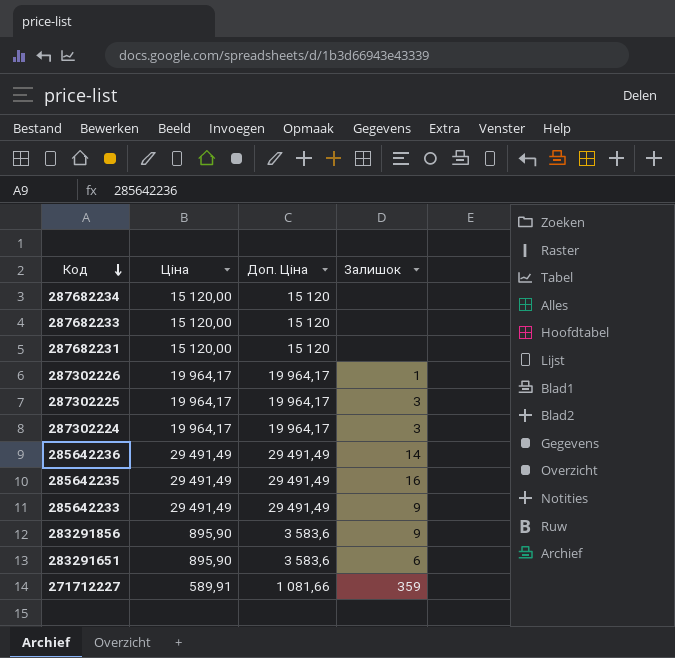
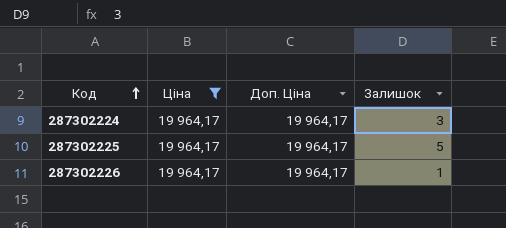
filter: none -> Ціна = 19 964,17
row order: Код descending -> Код ascending
287302225 | Залишок: 3 -> 5

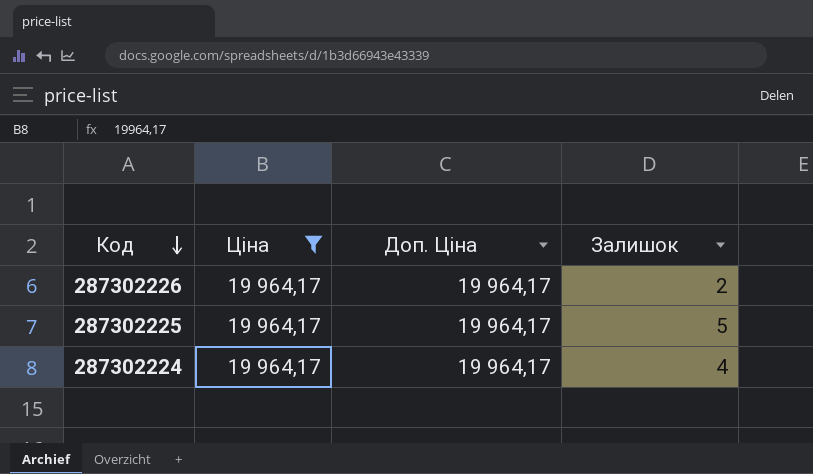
row order: Код ascending -> Код descending
287302226 | Залишок: 1 -> 2
287302224 | Залишок: 3 -> 4

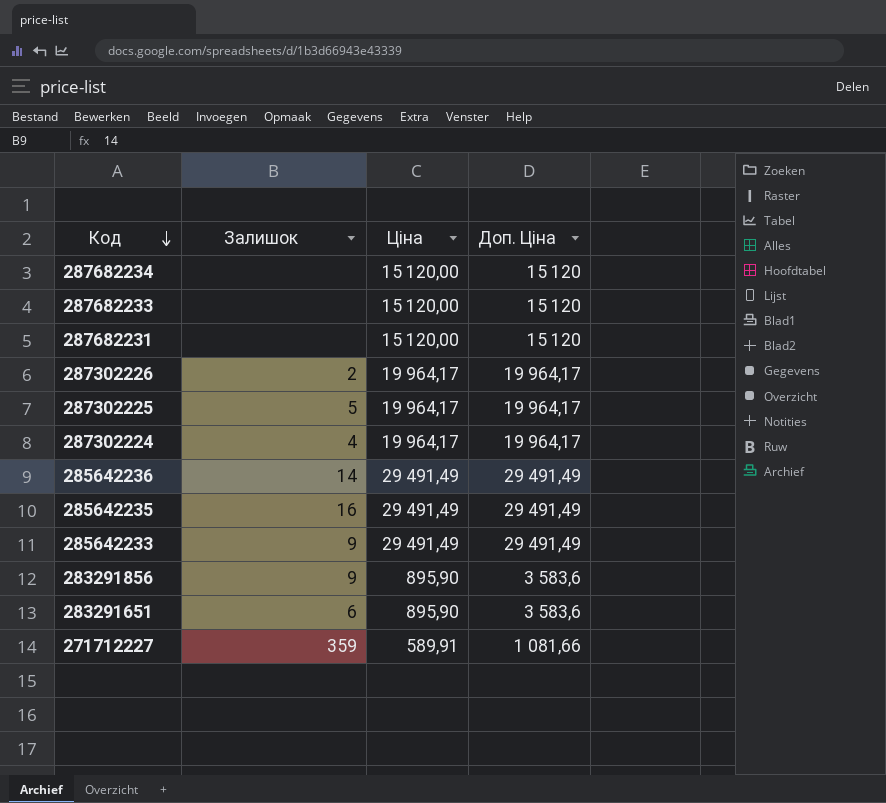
filter: Ціна = 19 964,17 -> none
column Залишок | position: 4 -> 2

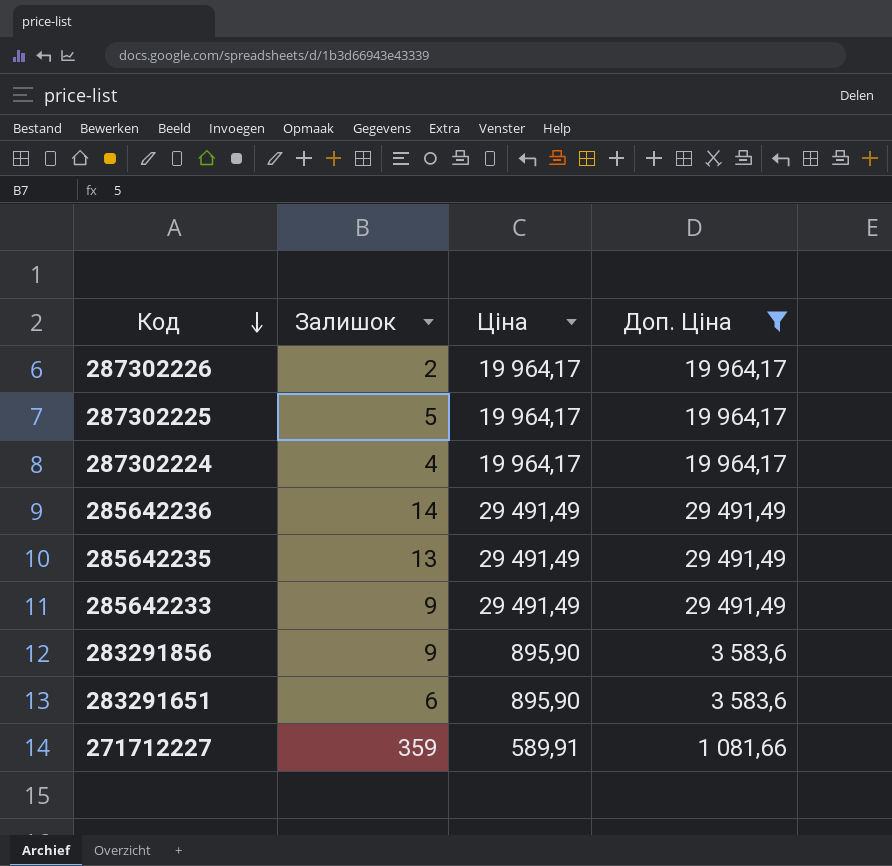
filter: none -> Доп. Ціна != 15 120
285642235 | Залишок: 16 -> 13

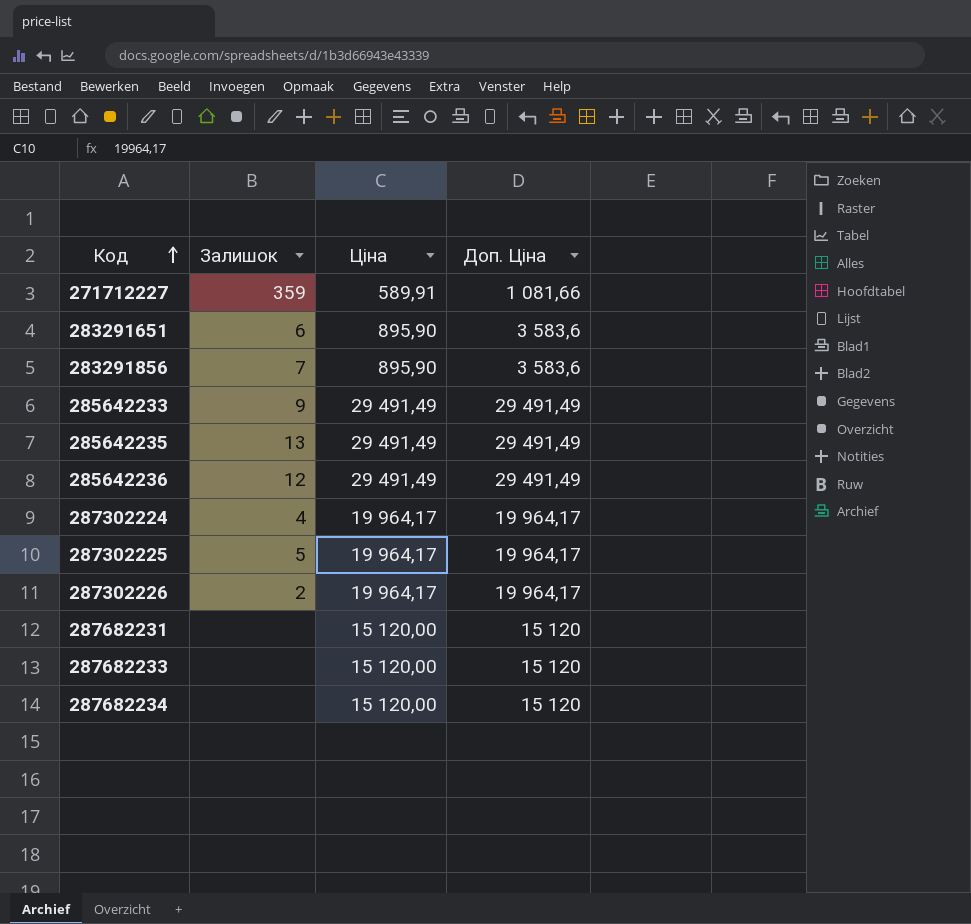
filter: Доп. Ціна != 15 120 -> none
row order: Код descending -> Код ascending
283291856 | Залишок: 9 -> 7
285642236 | Залишок: 14 -> 12

